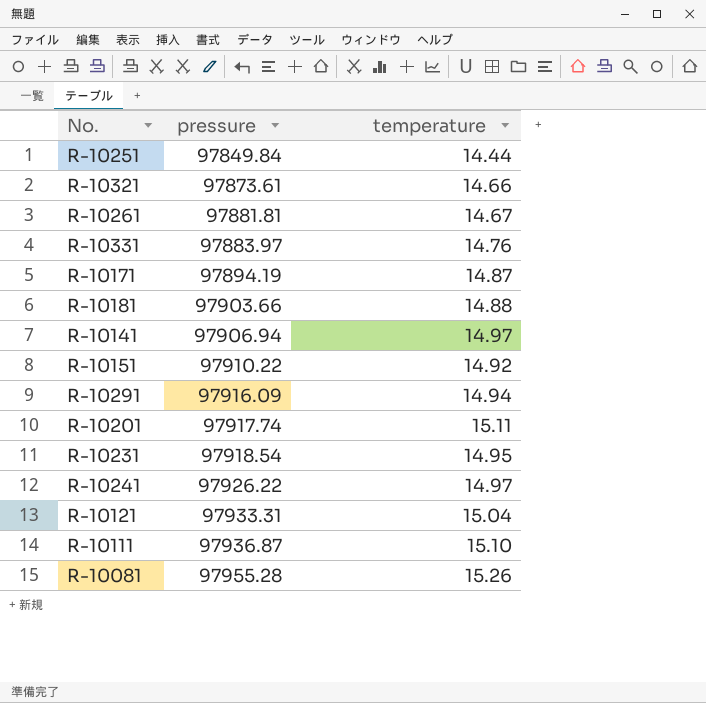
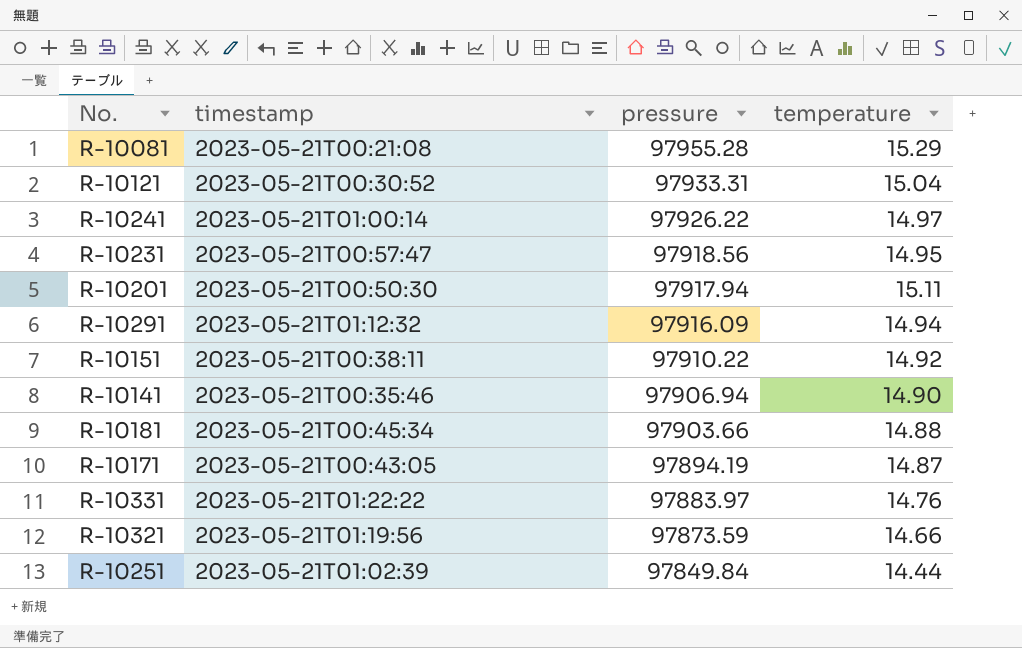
row order: pressure ascending -> pressure descending
column timestamp | position: none -> 2
row R-10261: 97881.81 | 14.67 -> none
row R-10111: 97936.87 | 15.10 -> none
R-10081 | temperature: 15.26 -> 15.29
R-10231 | pressure: 97918.54 -> 97918.56
R-10201 | pressure: 97917.74 -> 97917.94
R-10141 | temperature: 14.97 -> 14.90
R-10321 | pressure: 97873.61 -> 97873.59

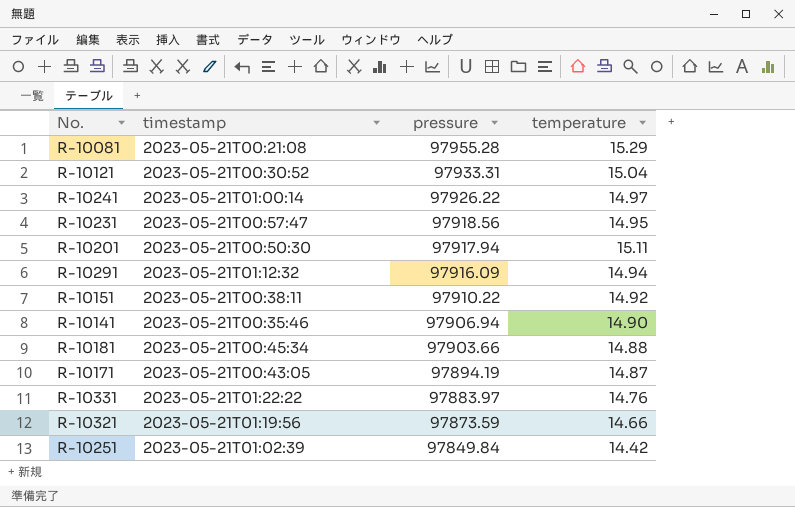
R-10251 | temperature: 14.44 -> 14.42

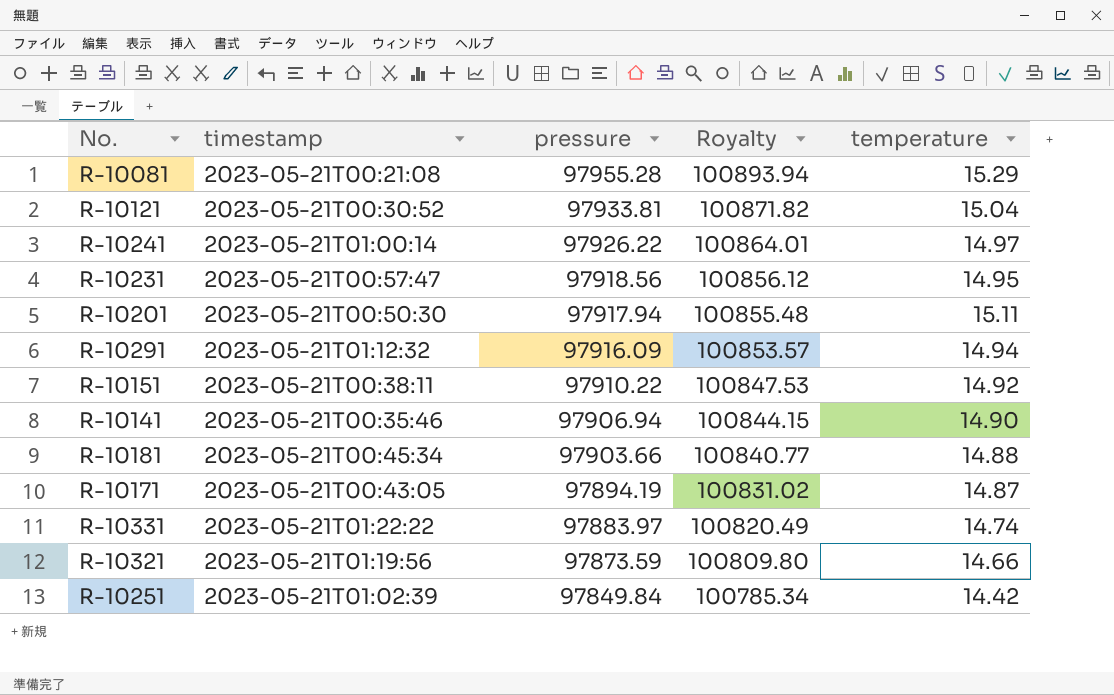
column Royalty | formula: none -> [pressure] * 1.03
R-10121 | pressure: 97933.31 -> 97933.81
R-10331 | temperature: 14.76 -> 14.74

